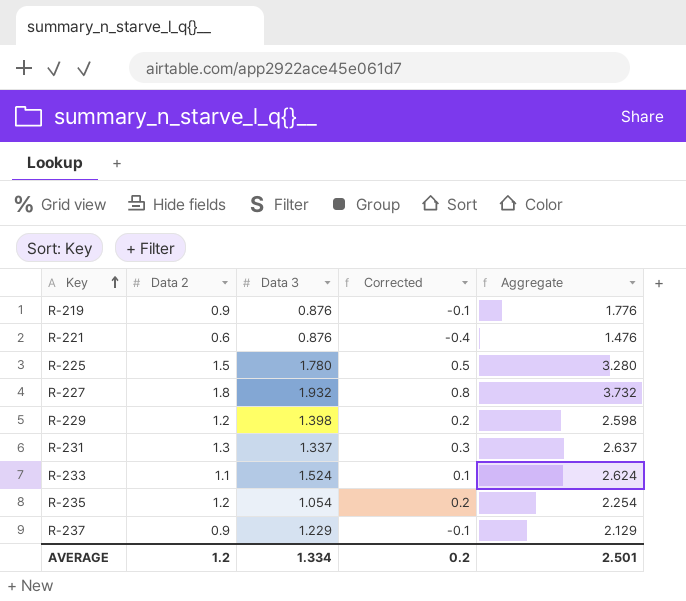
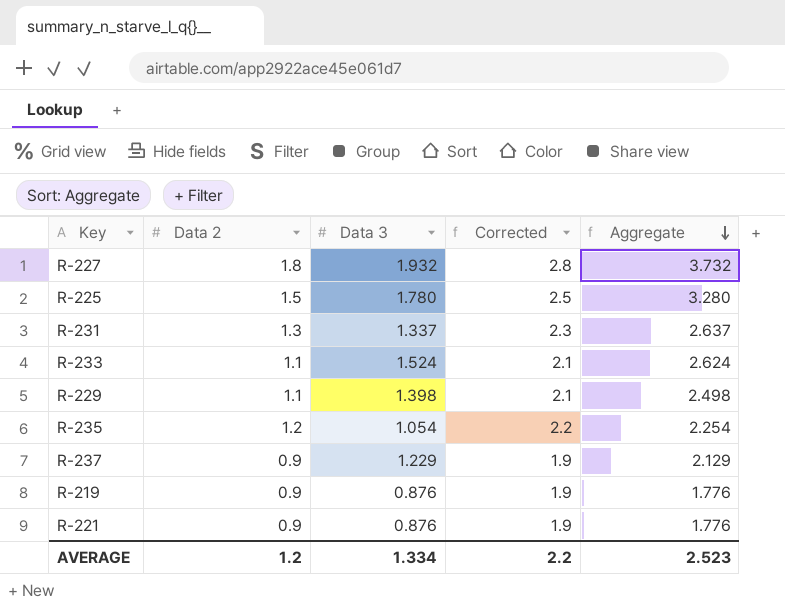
row order: Key ascending -> Aggregate descending
column Corrected | formula: [Data 2] - 1 -> [Data 2] + 1
R-229 | Data 2: 1.2 -> 1.1
R-229 | Aggregate: 2.598 -> 2.498
R-221 | Data 2: 0.6 -> 0.9
R-221 | Aggregate: 1.476 -> 1.776
AVERAGE | Corrected: 0.2 -> 2.2
AVERAGE | Aggregate: 2.501 -> 2.523

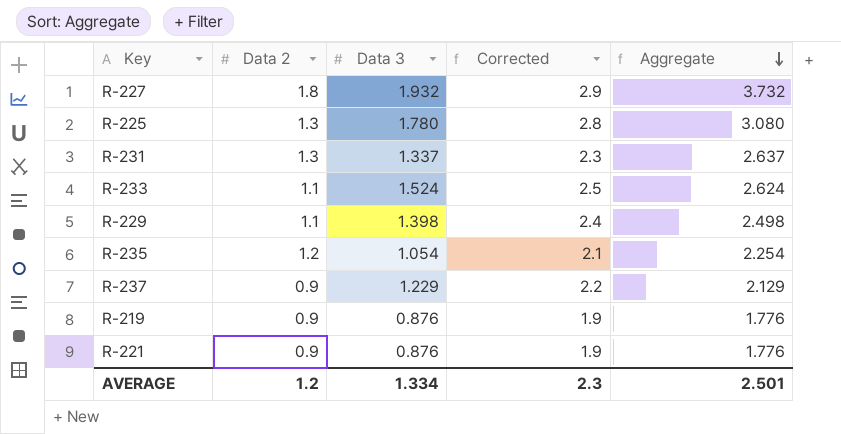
column Corrected | formula: [Data 2] + 1 -> [Data 3] + 1
R-225 | Data 2: 1.5 -> 1.3
R-225 | Aggregate: 3.280 -> 3.080
AVERAGE | Corrected: 2.2 -> 2.3
AVERAGE | Aggregate: 2.523 -> 2.501

